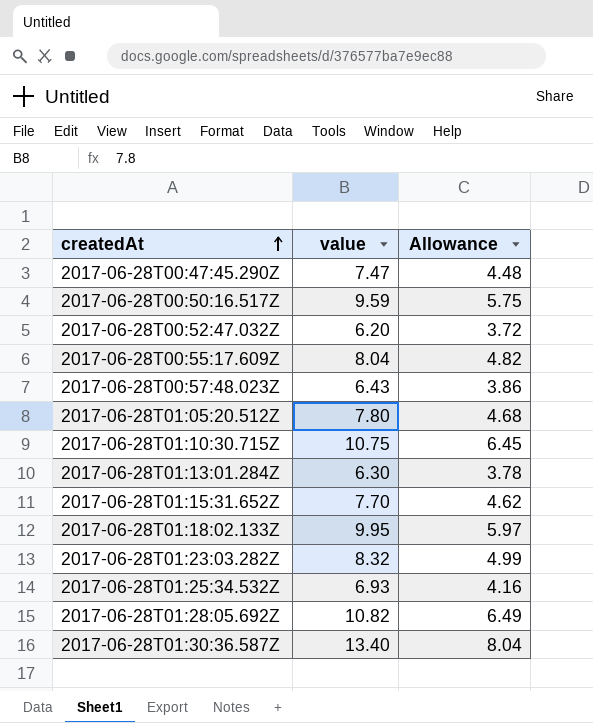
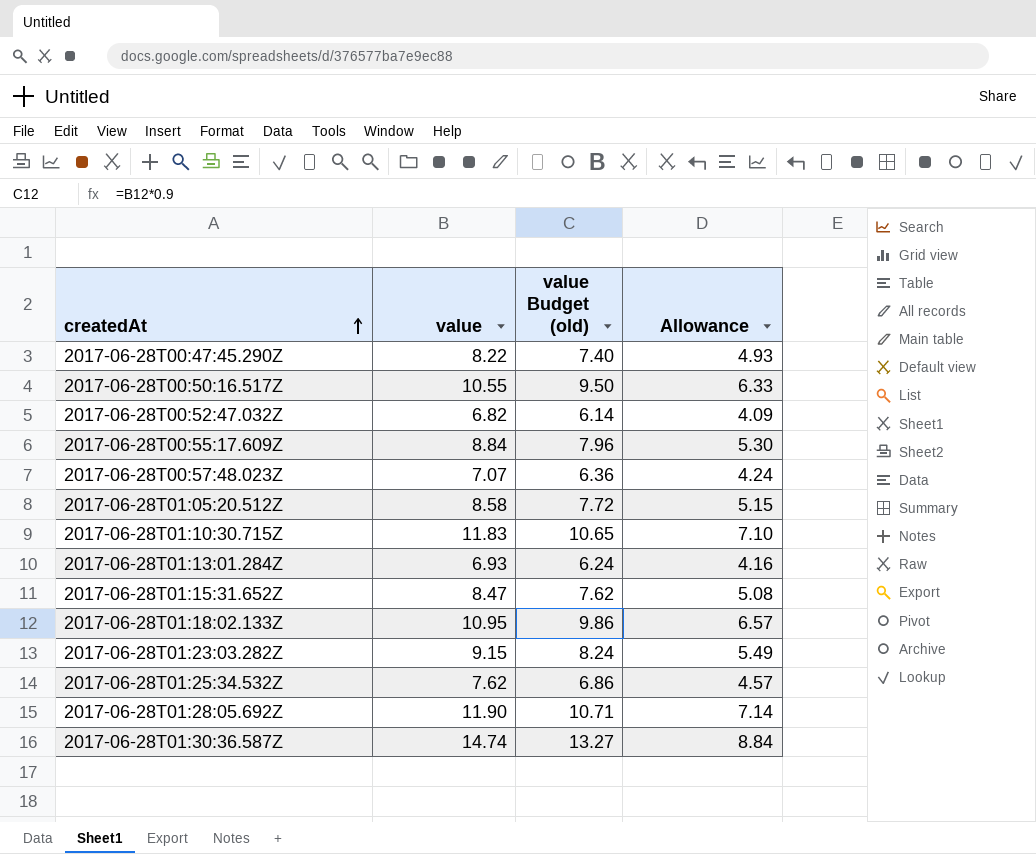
column value Budget (old) | formula: none -> [value] * 0.9
2017-06-28T00:47:45.290Z | value: 7.47 -> 8.22
2017-06-28T00:47:45.290Z | Allowance: 4.48 -> 4.93
2017-06-28T00:50:16.517Z | value: 9.59 -> 10.55
2017-06-28T00:50:16.517Z | Allowance: 5.75 -> 6.33
2017-06-28T00:52:47.032Z | value: 6.20 -> 6.82
2017-06-28T00:52:47.032Z | Allowance: 3.72 -> 4.09
2017-06-28T00:55:17.609Z | value: 8.04 -> 8.84
2017-06-28T00:55:17.609Z | Allowance: 4.82 -> 5.30
2017-06-28T00:57:48.023Z | value: 6.43 -> 7.07
2017-06-28T00:57:48.023Z | Allowance: 3.86 -> 4.24
2017-06-28T01:05:20.512Z | value: 7.80 -> 8.58
2017-06-28T01:05:20.512Z | Allowance: 4.68 -> 5.15
2017-06-28T01:10:30.715Z | value: 10.75 -> 11.83
2017-06-28T01:10:30.715Z | Allowance: 6.45 -> 7.10
2017-06-28T01:13:01.284Z | value: 6.30 -> 6.93
2017-06-28T01:13:01.284Z | Allowance: 3.78 -> 4.16
2017-06-28T01:15:31.652Z | value: 7.70 -> 8.47
2017-06-28T01:15:31.652Z | Allowance: 4.62 -> 5.08
2017-06-28T01:18:02.133Z | value: 9.95 -> 10.95
2017-06-28T01:18:02.133Z | Allowance: 5.97 -> 6.57
2017-06-28T01:23:03.282Z | value: 8.32 -> 9.15
2017-06-28T01:23:03.282Z | Allowance: 4.99 -> 5.49
2017-06-28T01:25:34.532Z | value: 6.93 -> 7.62
2017-06-28T01:25:34.532Z | Allowance: 4.16 -> 4.57
2017-06-28T01:28:05.692Z | value: 10.82 -> 11.90
2017-06-28T01:28:05.692Z | Allowance: 6.49 -> 7.14
2017-06-28T01:30:36.587Z | value: 13.40 -> 14.74
2017-06-28T01:30:36.587Z | Allowance: 8.04 -> 8.84

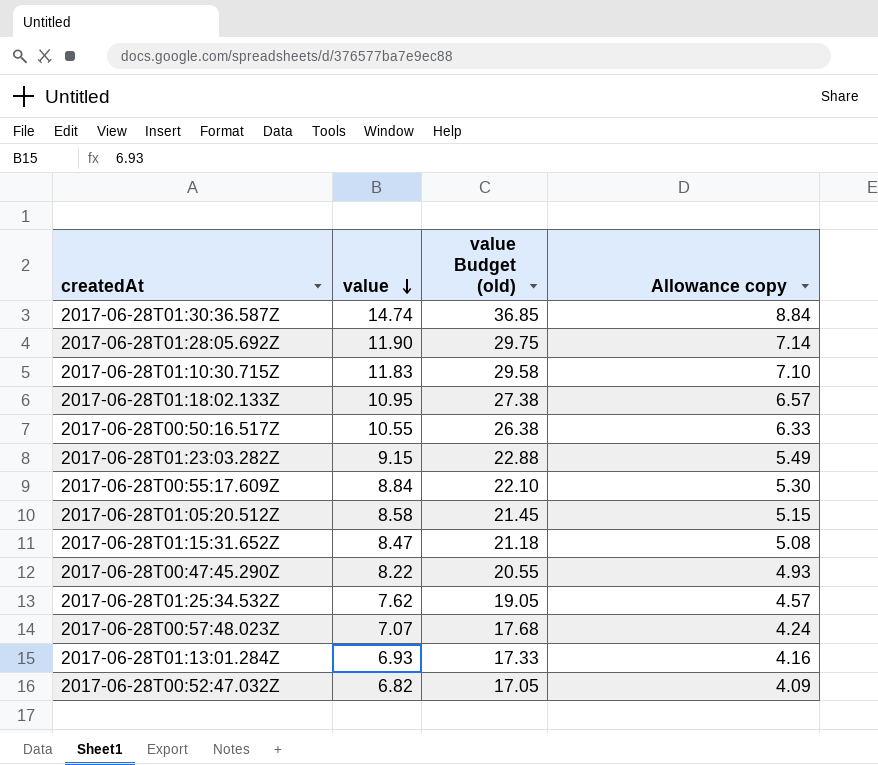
row order: createdAt ascending -> value descending
column value Budget (old) | formula: [value] * 0.9 -> [value] * 2.5
column name: Allowance -> Allowance copy

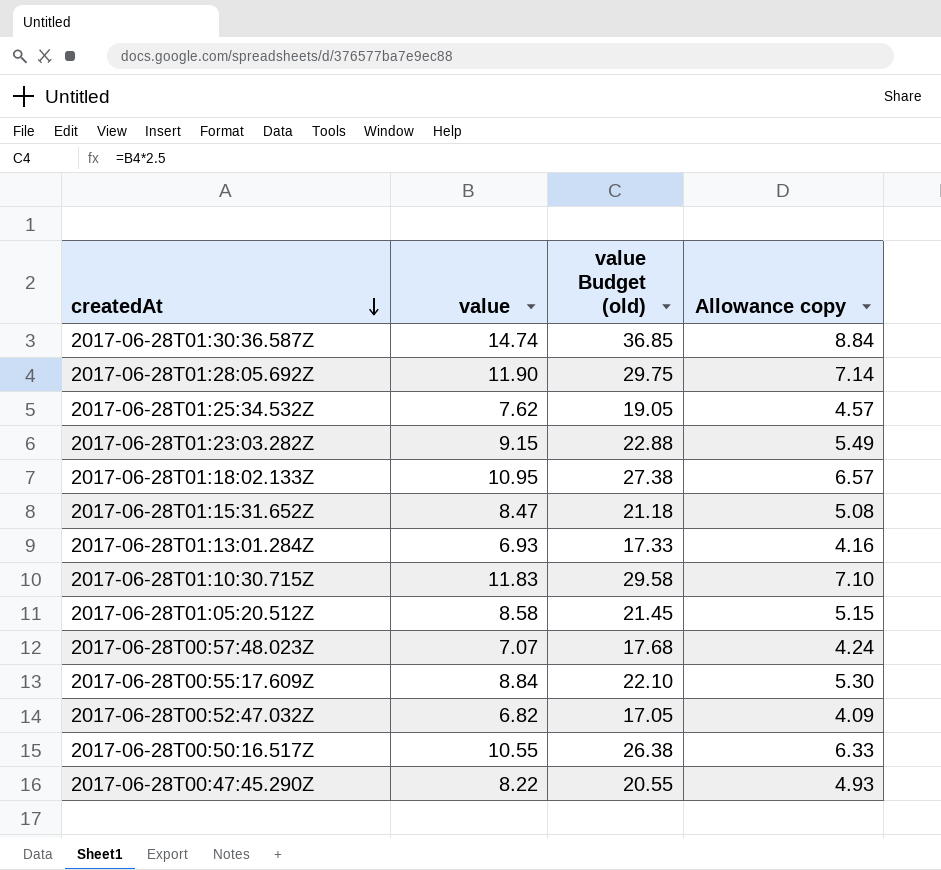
row order: value descending -> createdAt descending

